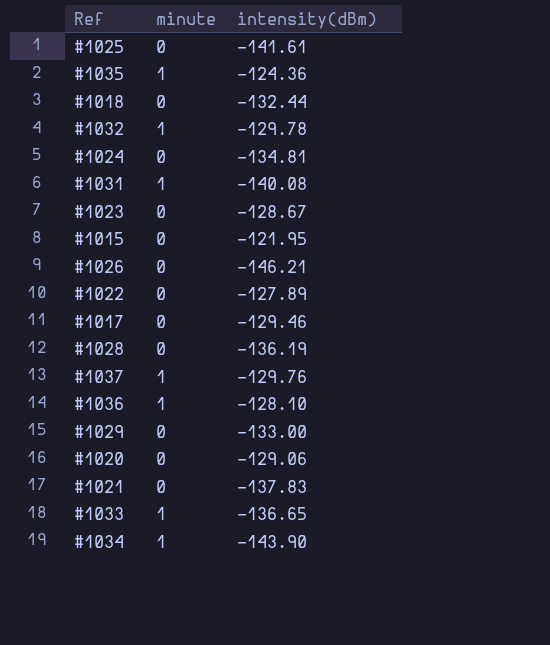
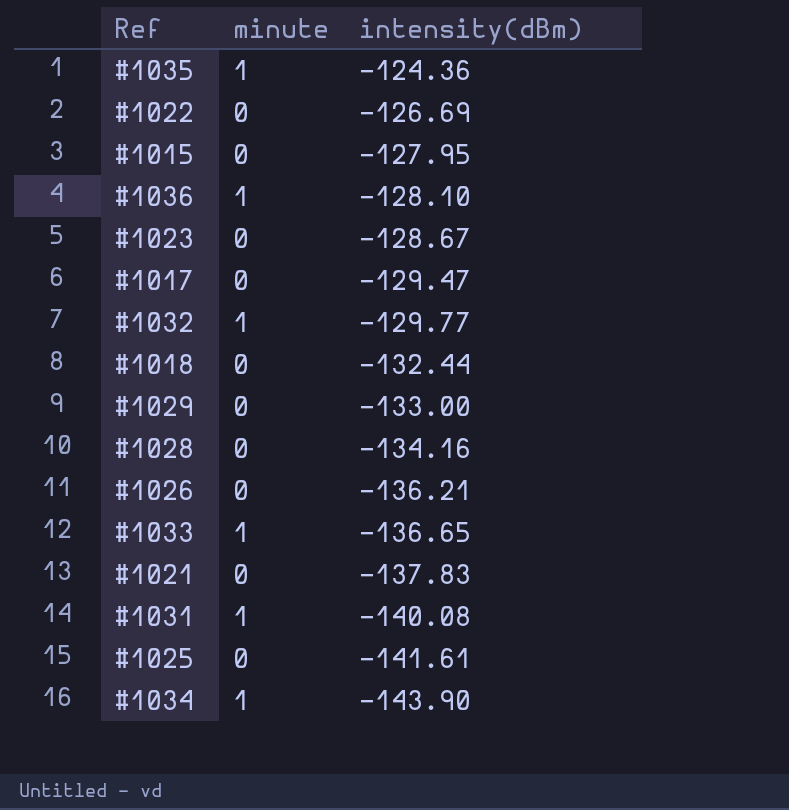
row order: none -> intensity(dBm) descending
row #1024: 0 | -134.81 -> none
row #1037: 1 | -129.76 -> none
row #1020: 0 | -129.06 -> none
#1022 | intensity(dBm): -127.89 -> -126.69
#1015 | intensity(dBm): -121.95 -> -127.95
#1017 | intensity(dBm): -129.46 -> -129.47
#1032 | intensity(dBm): -129.78 -> -129.77
#1028 | intensity(dBm): -136.19 -> -134.16
#1026 | intensity(dBm): -146.21 -> -136.21

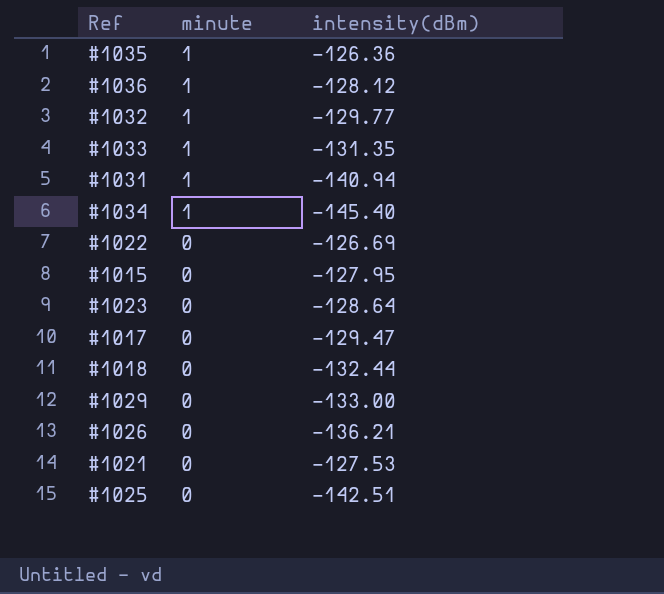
row order: intensity(dBm) descending -> minute descending
row #1028: 0 | -134.16 -> none
#1035 | intensity(dBm): -124.36 -> -126.36
#1036 | intensity(dBm): -128.10 -> -128.12
#1033 | intensity(dBm): -136.65 -> -131.35
#1031 | intensity(dBm): -140.08 -> -140.94
#1034 | intensity(dBm): -143.90 -> -145.40
#1023 | intensity(dBm): -128.67 -> -128.64
#1021 | intensity(dBm): -137.83 -> -127.53
#1025 | intensity(dBm): -141.61 -> -142.51

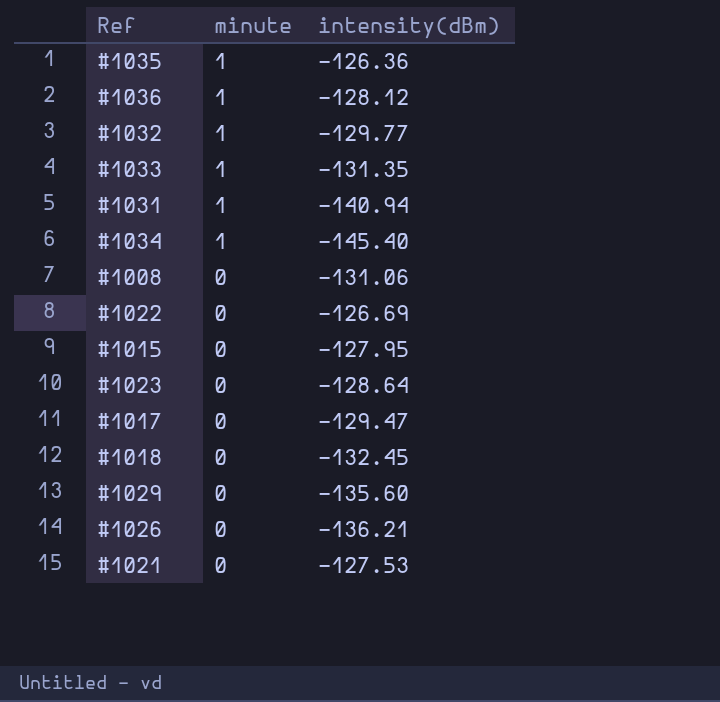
row #1025: 0 | -142.51 -> none
row #1008: none -> 0 | -131.06
#1018 | intensity(dBm): -132.44 -> -132.45
#1029 | intensity(dBm): -133.00 -> -135.60

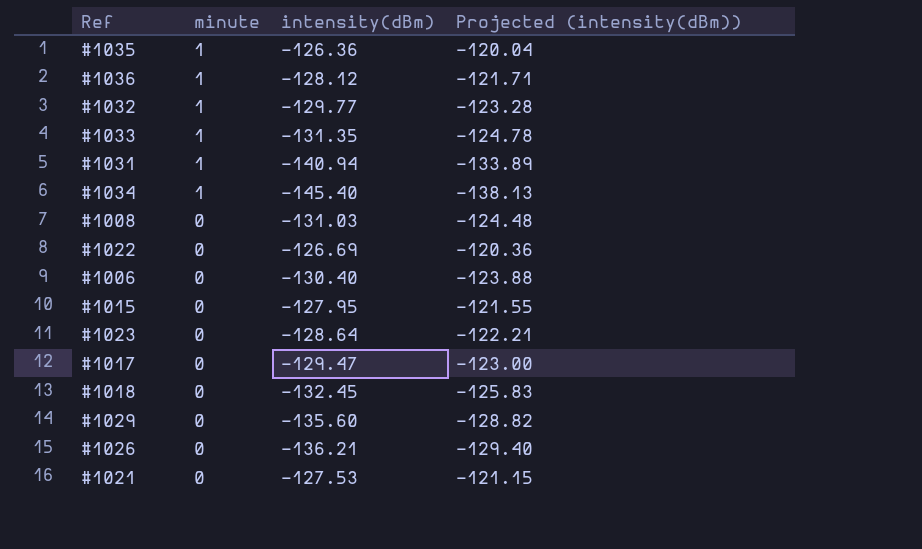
column Projected (intensity(dBm)) | formula: none -> [intensity(dBm)] * 0.95
#1008 | intensity(dBm): -131.06 -> -131.03
row #1006: none -> 0 | -130.40 | -123.88

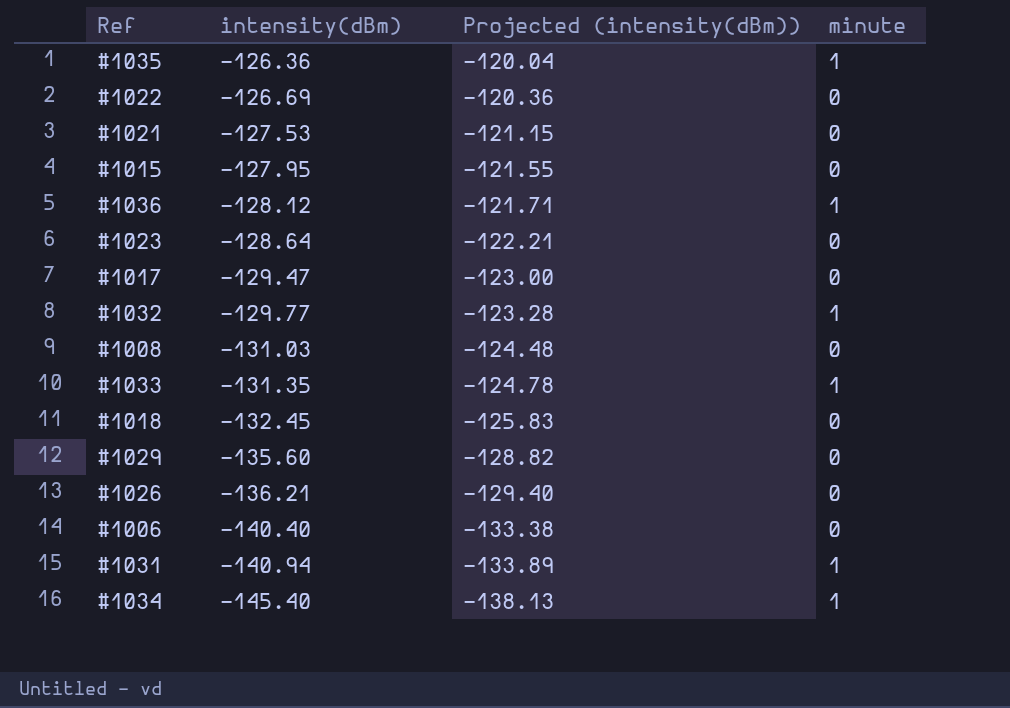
row order: minute descending -> intensity(dBm) descending
column minute | position: 2 -> 4
#1006 | intensity(dBm): -130.40 -> -140.40
#1006 | Projected (intensity(dBm)): -123.88 -> -133.38

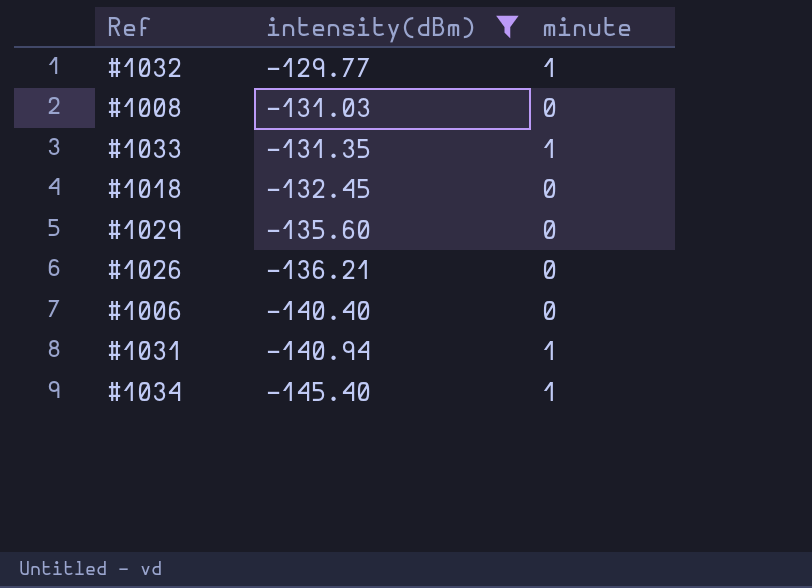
filter: none -> intensity(dBm) <= -129.77
column Projected (intensity(dBm)) | formula: [intensity(dBm)] * 0.95 -> none

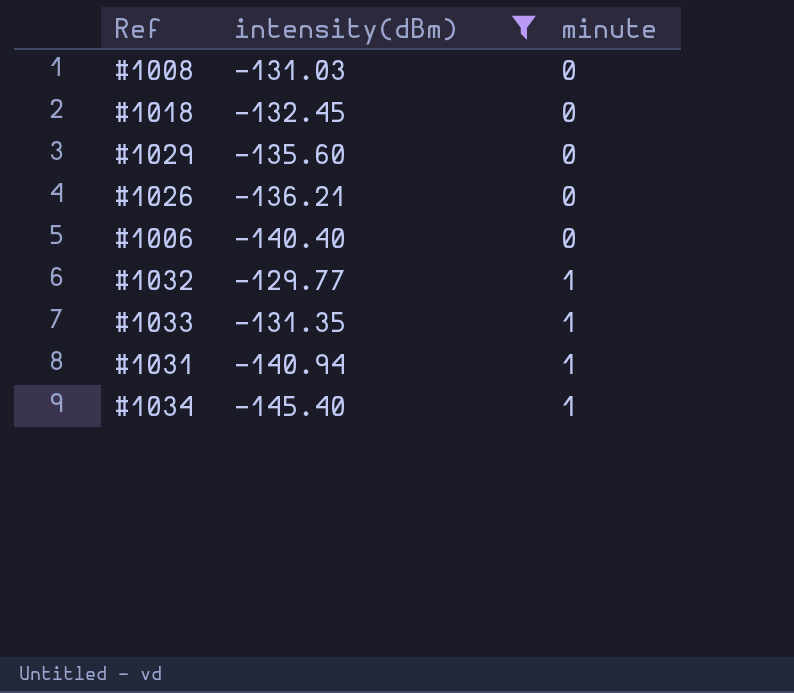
row order: intensity(dBm) descending -> minute ascending

